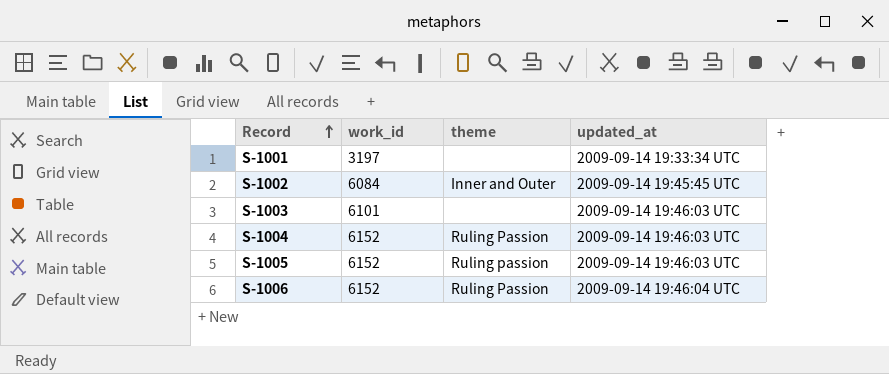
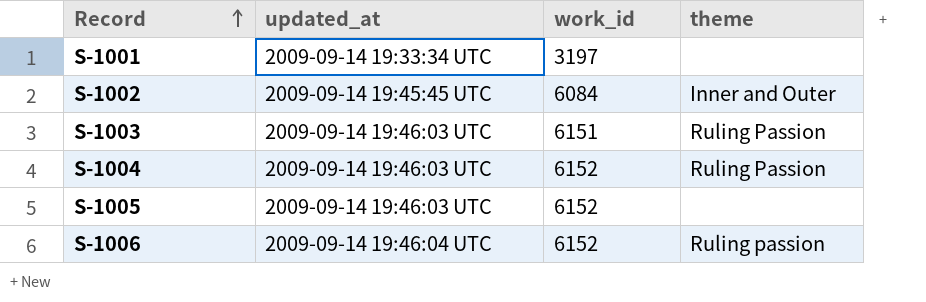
column updated_at | position: 4 -> 2
S-1003 | work_id: 6101 -> 6151
S-1003 | theme: none -> Ruling Passion
S-1005 | theme: Ruling passion -> none
S-1006 | theme: Ruling Passion -> Ruling passion

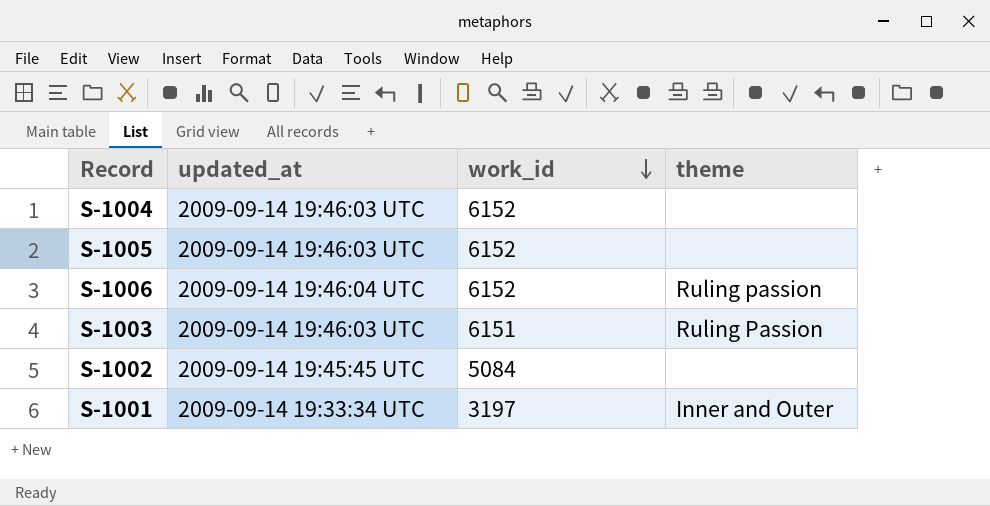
row order: Record ascending -> work_id descending
S-1004 | theme: Ruling Passion -> none
S-1002 | work_id: 6084 -> 5084
S-1002 | theme: Inner and Outer -> none
S-1001 | theme: none -> Inner and Outer

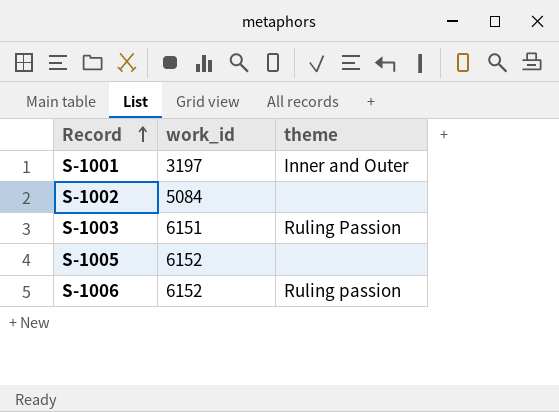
row order: work_id descending -> Record ascending
column updated_at | position: 2 -> none
row S-1004: 2009-09-14 19:46:03 UTC | 6152 | none -> none

